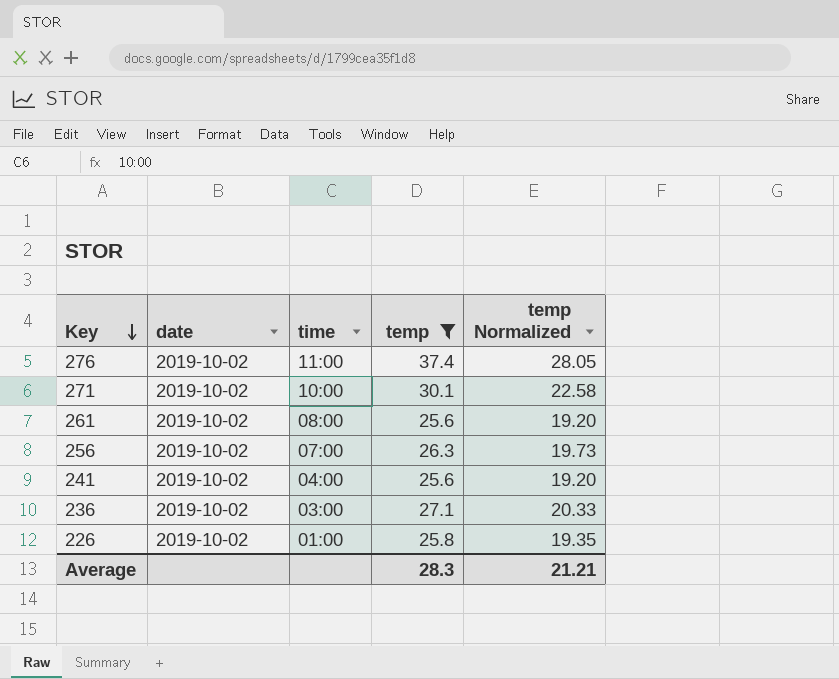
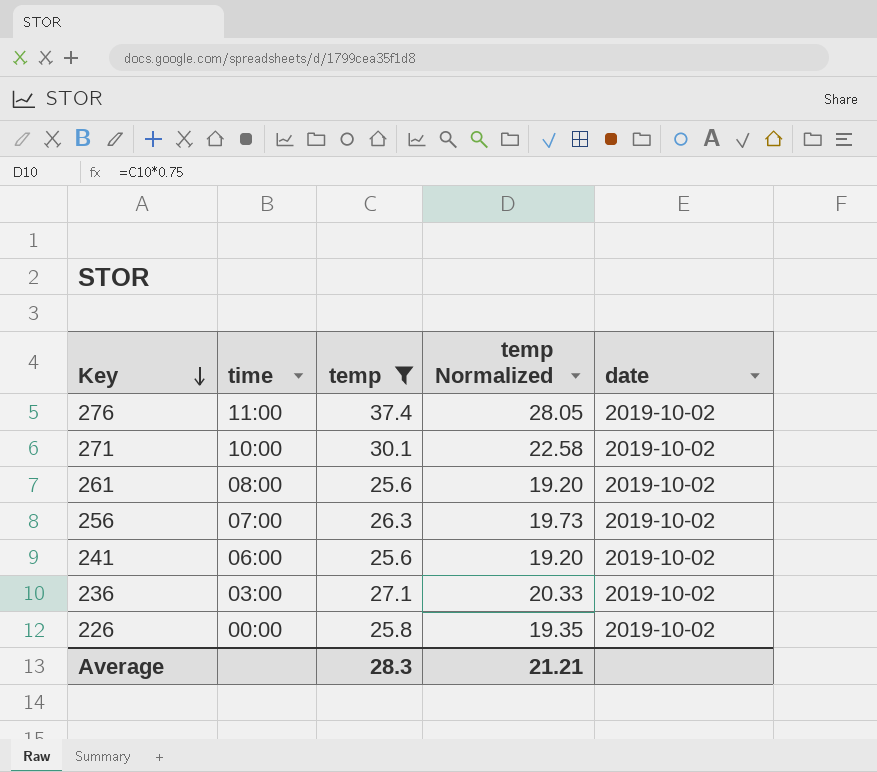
column date | position: 2 -> 5
241 | time: 04:00 -> 06:00
226 | time: 01:00 -> 00:00

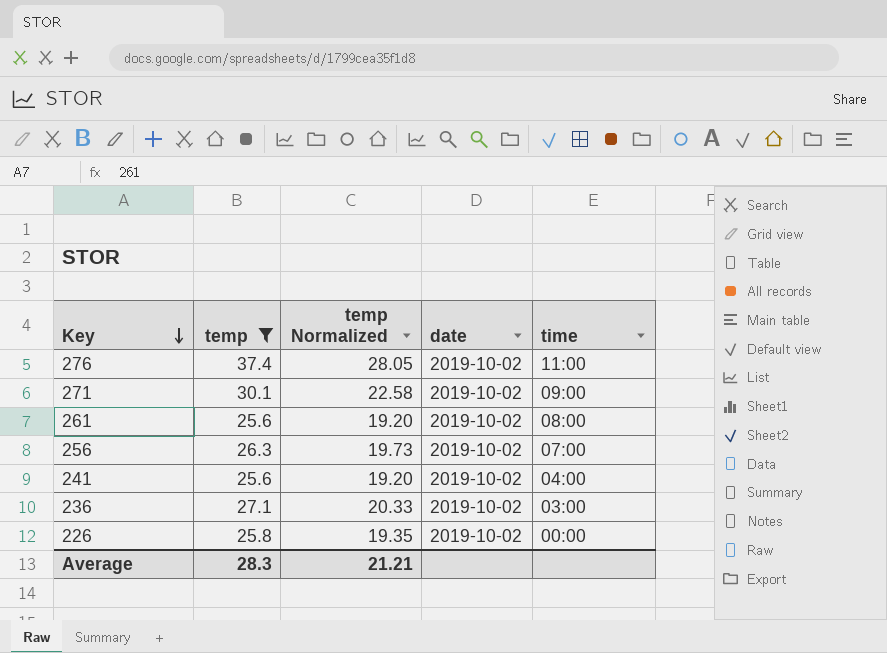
column time | position: 2 -> 5
271 | time: 10:00 -> 09:00
241 | time: 06:00 -> 04:00

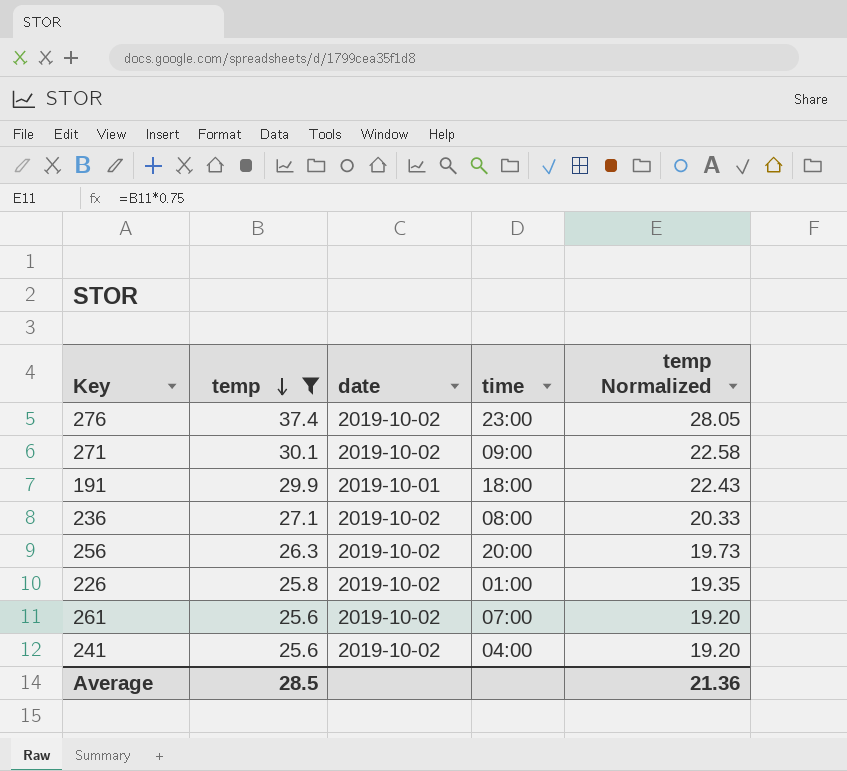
row order: Key descending -> temp descending
column temp Normalized | position: 3 -> 5
276 | time: 11:00 -> 23:00
row 191: none -> 29.9 | 2019-10-01 | 18:00 | 22.43
236 | time: 03:00 -> 08:00
256 | time: 07:00 -> 20:00
226 | time: 00:00 -> 01:00
261 | time: 08:00 -> 07:00
Average | temp: 28.3 -> 28.5
Average | temp Normalized: 21.21 -> 21.36

